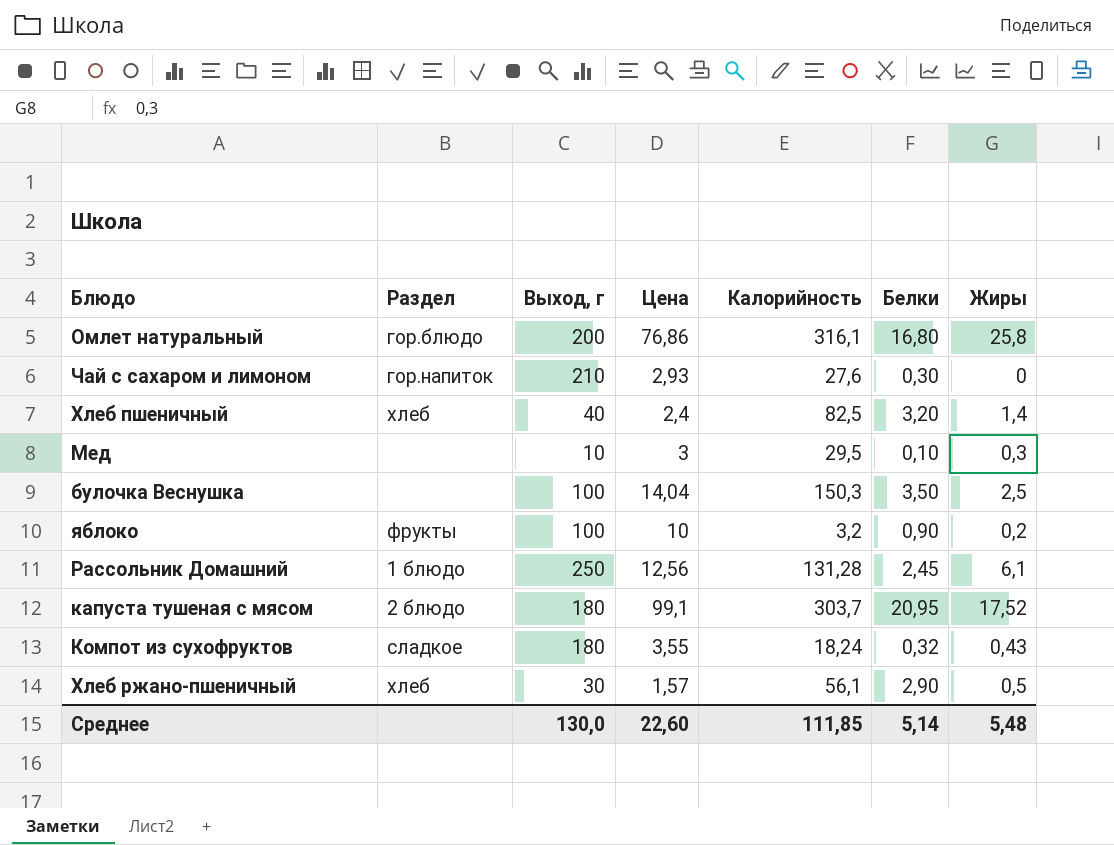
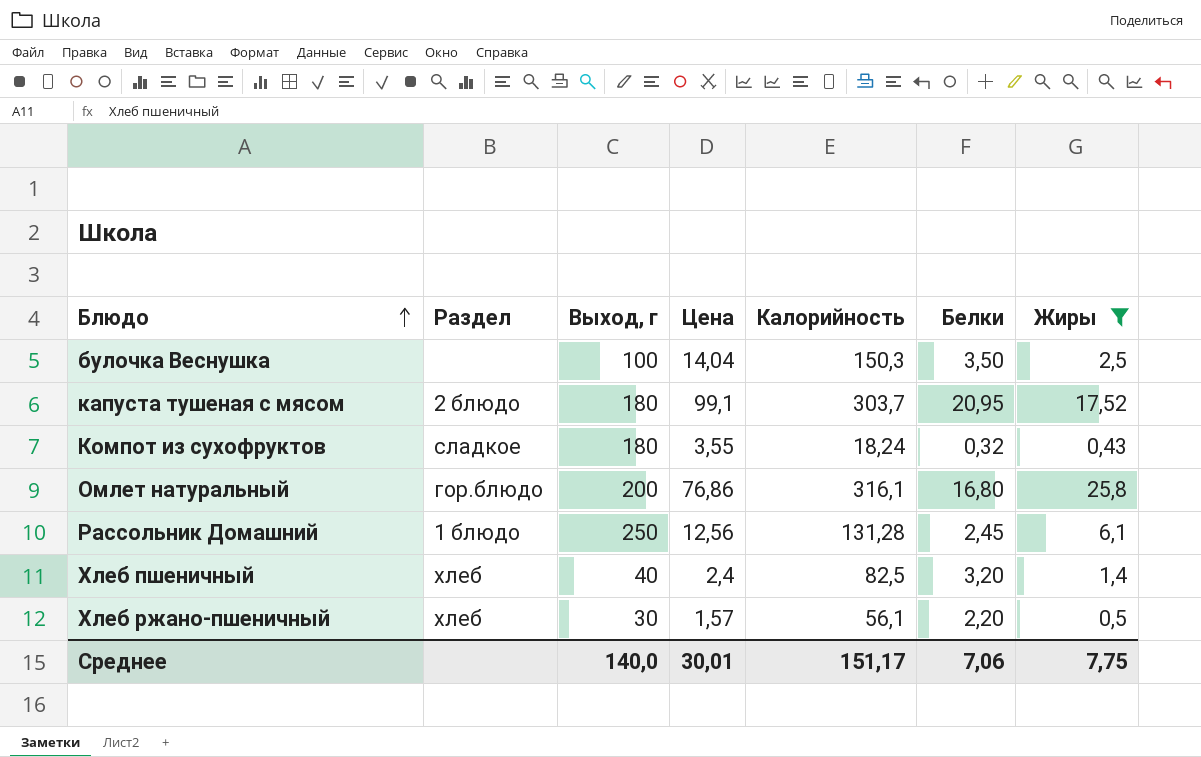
filter: none -> Жиры >= 0,43
row order: none -> Блюдо ascending
Хлеб ржано-пшеничный | Белки: 2,90 -> 2,20
Среднее | Выход, г: 130,0 -> 140,0
Среднее | Цена: 22,60 -> 30,01
Среднее | Калорийность: 111,85 -> 151,17
Среднее | Белки: 5,14 -> 7,06
Среднее | Жиры: 5,48 -> 7,75

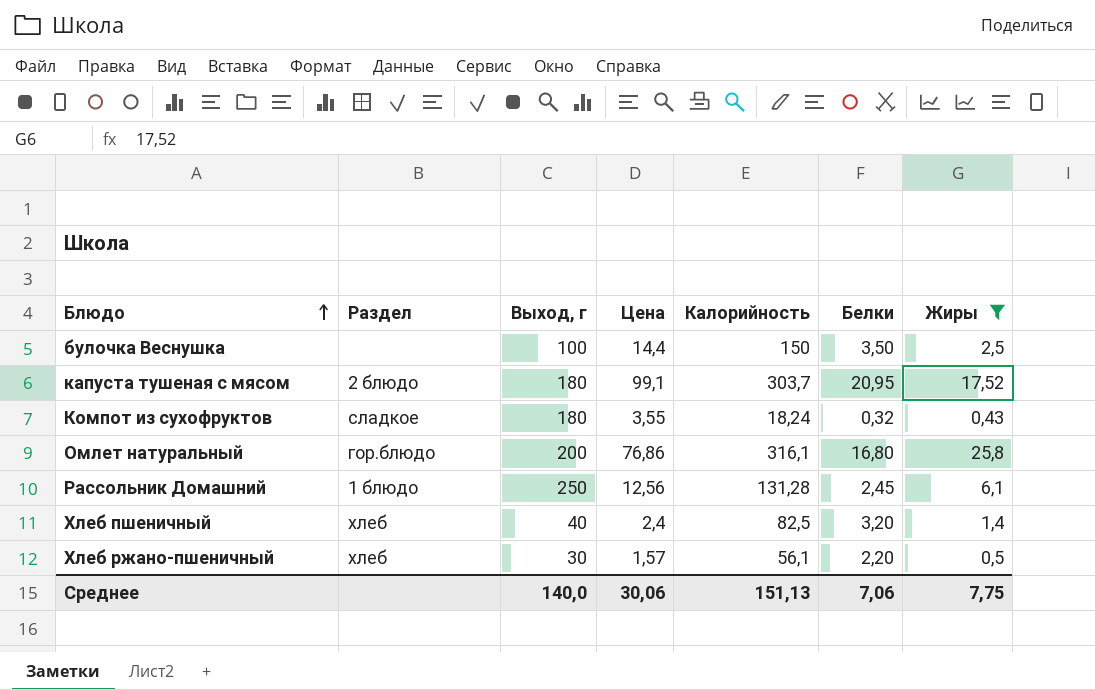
булочка Веснушка | Цена: 14,04 -> 14,4
булочка Веснушка | Калорийность: 150,3 -> 150
Среднее | Цена: 30,01 -> 30,06
Среднее | Калорийность: 151,17 -> 151,13

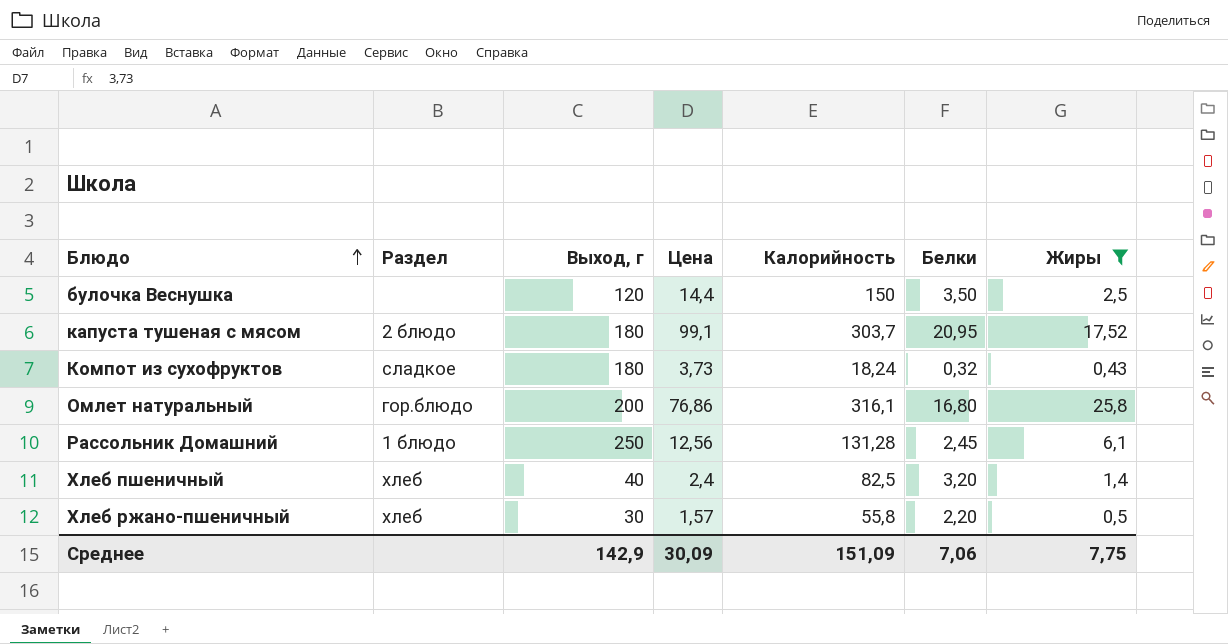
булочка Веснушка | Выход, г: 100 -> 120
Компот из сухофруктов | Цена: 3,55 -> 3,73
Хлеб ржано-пшеничный | Калорийность: 56,1 -> 55,8
Среднее | Выход, г: 140,0 -> 142,9
Среднее | Цена: 30,06 -> 30,09
Среднее | Калорийность: 151,13 -> 151,09

